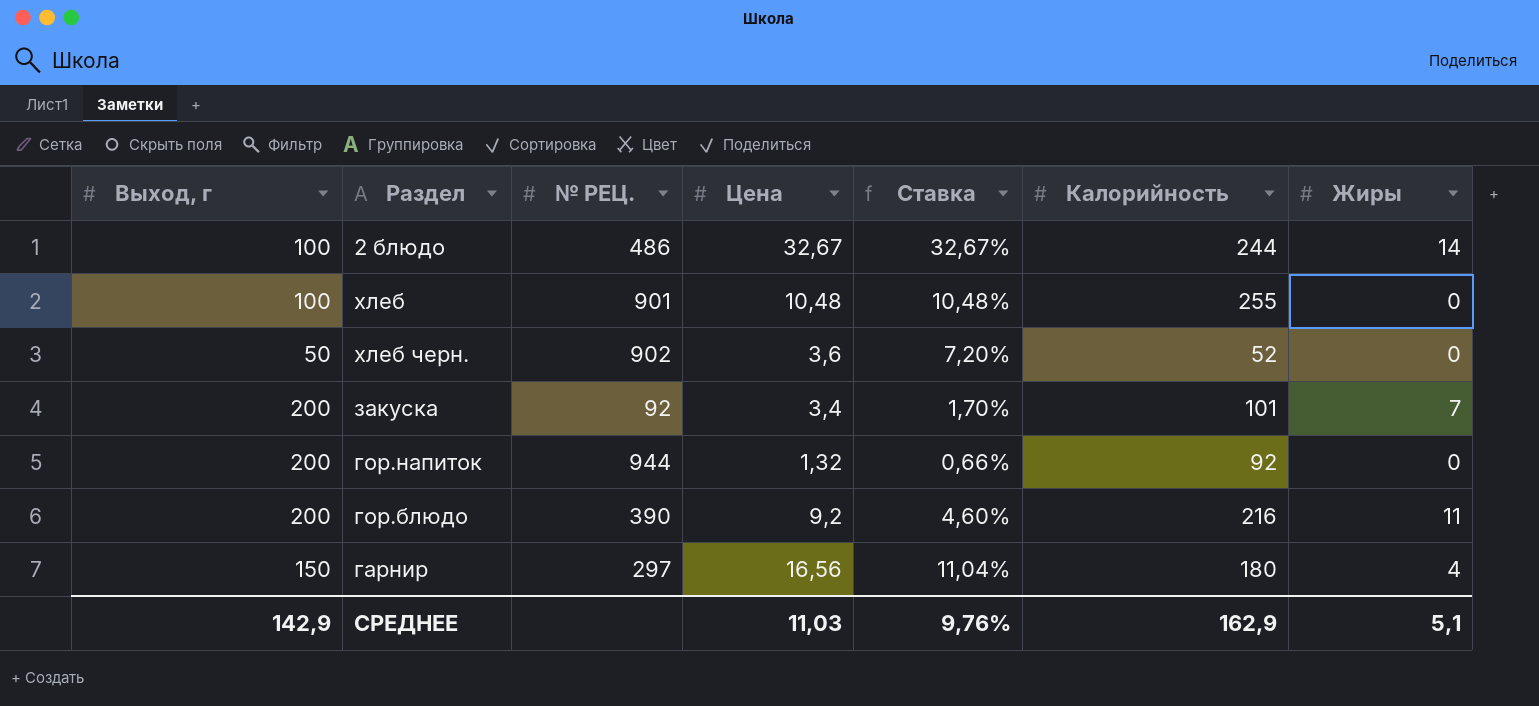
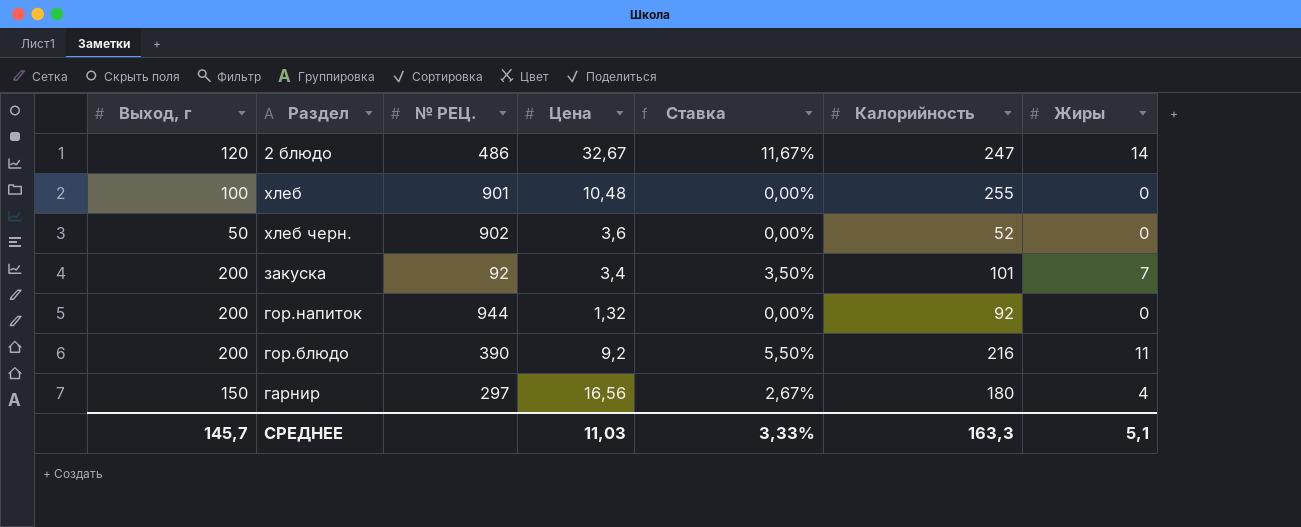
column Ставка | formula: [Цена] / [Выход, г] -> [Жиры] / [Выход, г]
2 блюдо | Выход, г: 100 -> 120
2 блюдо | Калорийность: 244 -> 247
СРЕДНЕЕ | Выход, г: 142,9 -> 145,7
СРЕДНЕЕ | Ставка: 9,76% -> 3,33%
СРЕДНЕЕ | Калорийность: 162,9 -> 163,3

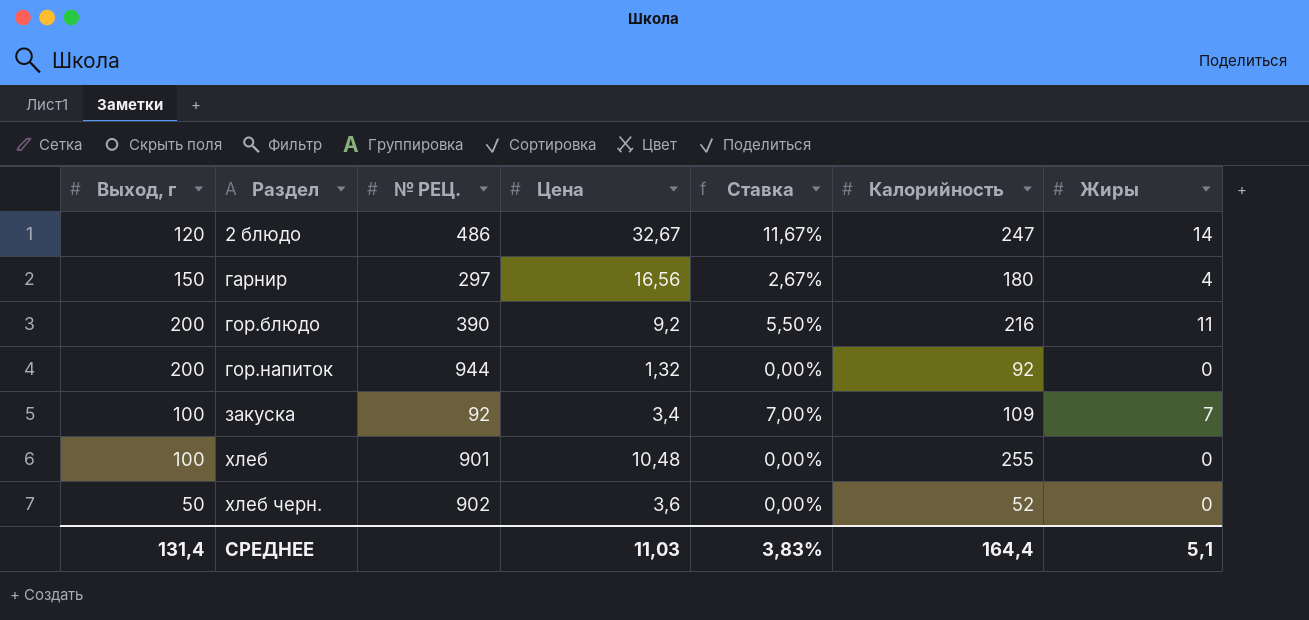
row order: none -> Раздел ascending
закуска | Выход, г: 200 -> 100
закуска | Ставка: 3,50% -> 7,00%
закуска | Калорийность: 101 -> 109
СРЕДНЕЕ | Выход, г: 145,7 -> 131,4
СРЕДНЕЕ | Ставка: 3,33% -> 3,83%
СРЕДНЕЕ | Калорийность: 163,3 -> 164,4

